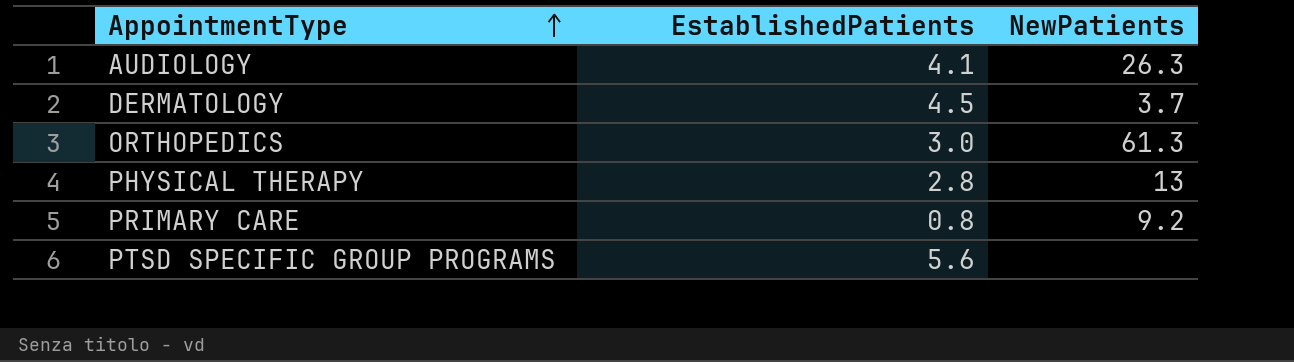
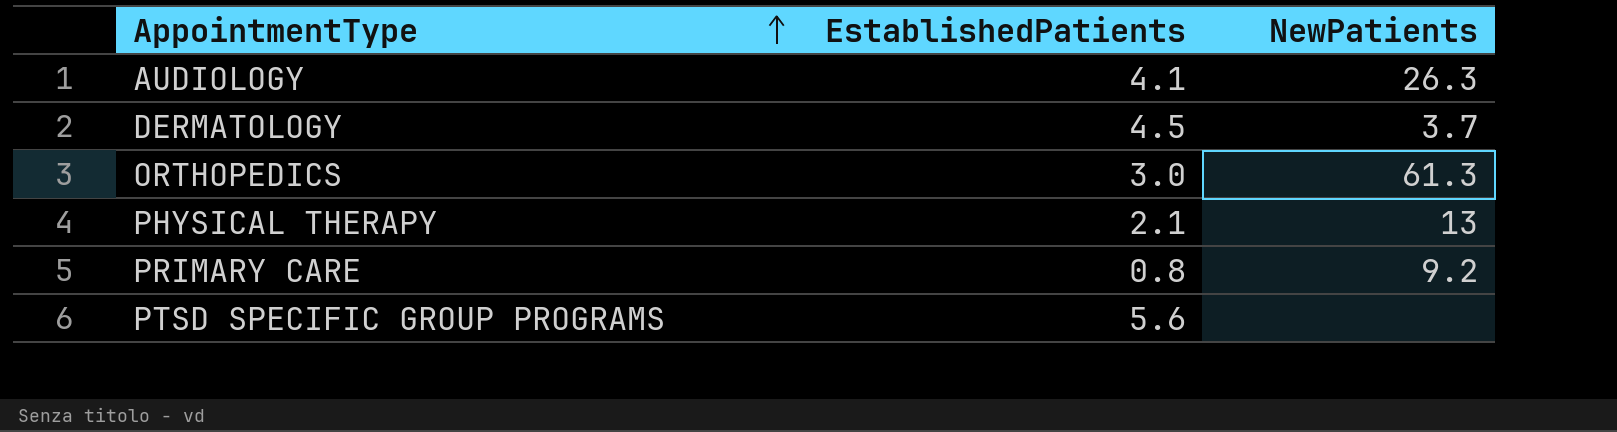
PHYSICAL THERAPY | EstablishedPatients: 2.8 -> 2.1

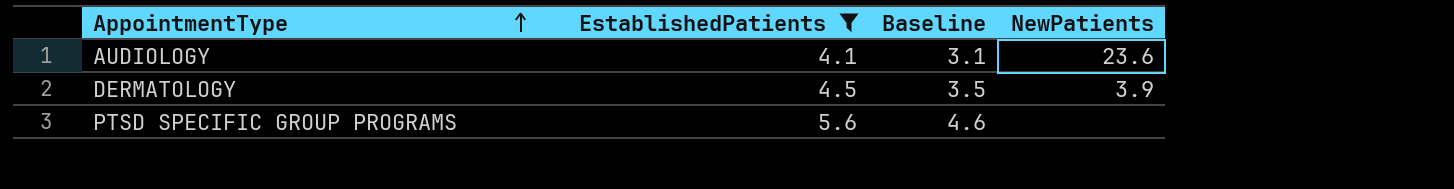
filter: none -> EstablishedPatients >= 4.1
column Baseline | formula: none -> [EstablishedPatients] - 1
AUDIOLOGY | NewPatients: 26.3 -> 23.6
DERMATOLOGY | NewPatients: 3.7 -> 3.9

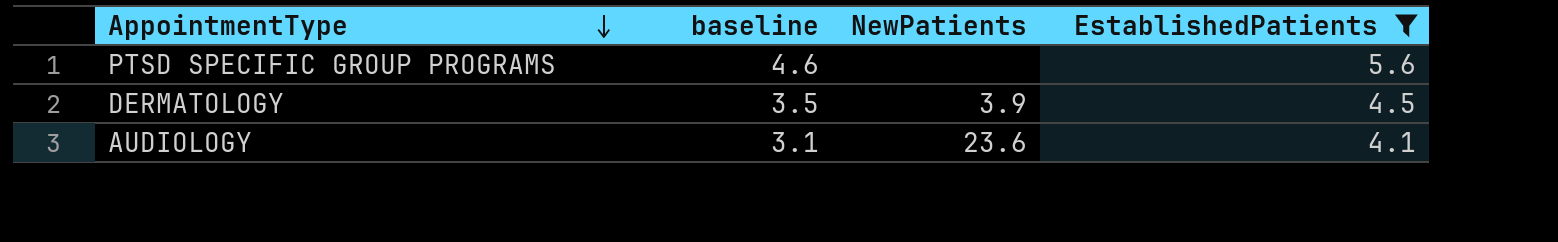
row order: AppointmentType ascending -> AppointmentType descending
column name: Baseline -> baseline
column EstablishedPatients | position: 2 -> 4

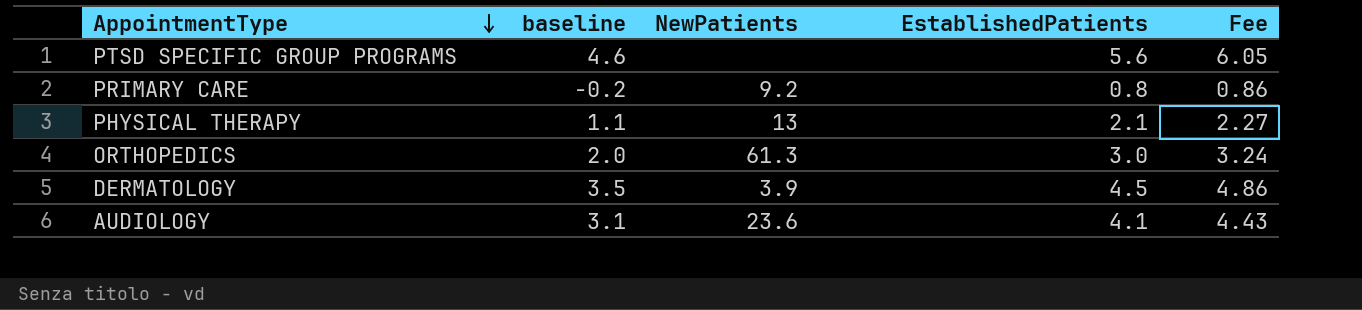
filter: EstablishedPatients >= 4.1 -> none
column Fee | formula: none -> [EstablishedPatients] * 1.08

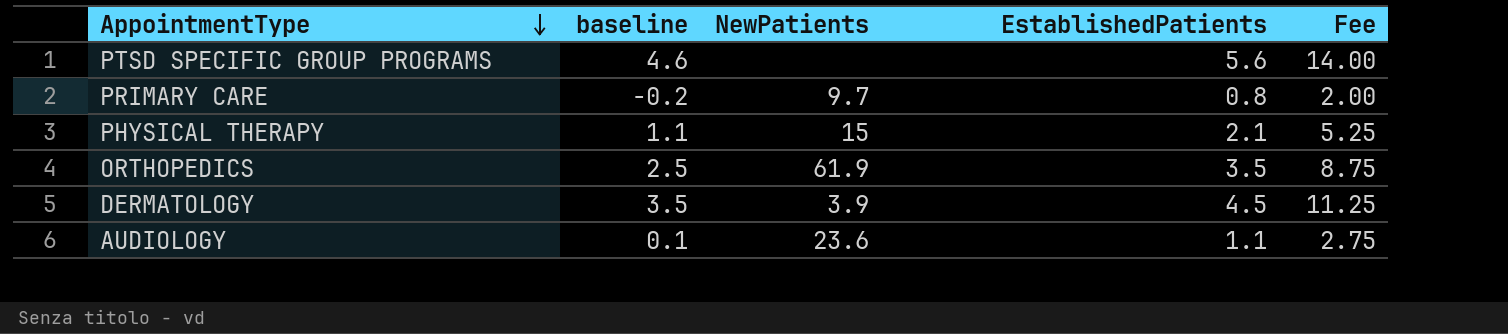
column Fee | formula: [EstablishedPatients] * 1.08 -> [EstablishedPatients] * 2.5
PRIMARY CARE | NewPatients: 9.2 -> 9.7
PHYSICAL THERAPY | NewPatients: 13 -> 15
ORTHOPEDICS | baseline: 2.0 -> 2.5
ORTHOPEDICS | NewPatients: 61.3 -> 61.9
ORTHOPEDICS | EstablishedPatients: 3.0 -> 3.5
AUDIOLOGY | baseline: 3.1 -> 0.1
AUDIOLOGY | EstablishedPatients: 4.1 -> 1.1

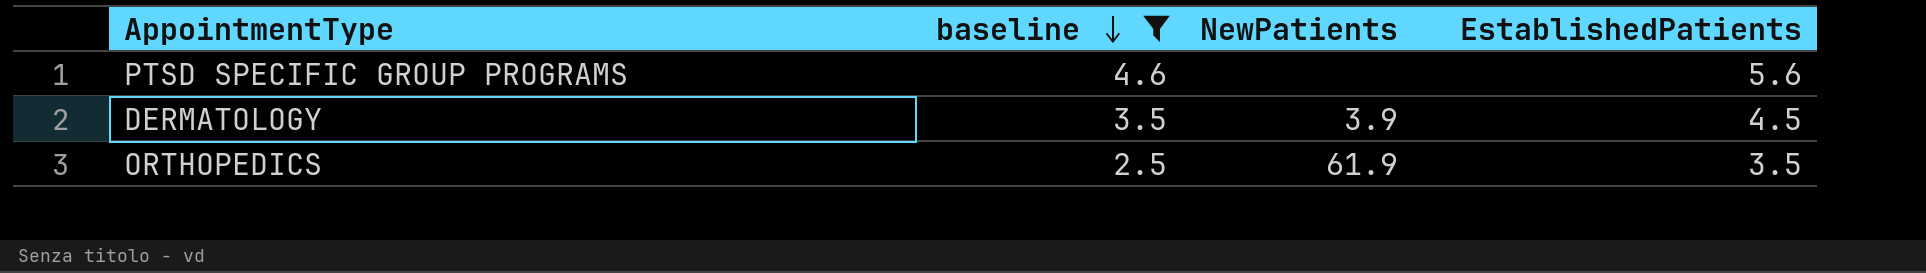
filter: none -> baseline >= 2.5
row order: AppointmentType descending -> baseline descending
column Fee | formula: [EstablishedPatients] * 2.5 -> none

